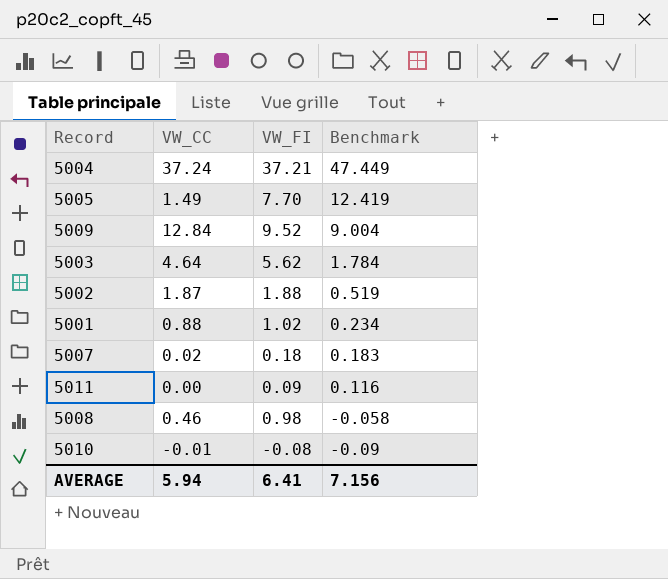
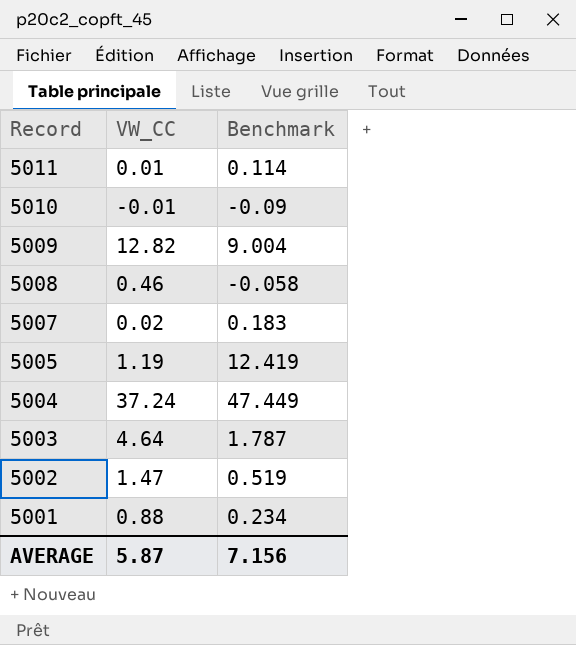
row order: Benchmark descending -> Record descending
column VW_FI | position: 3 -> none
5011 | VW_CC: 0.00 -> 0.01
5011 | Benchmark: 0.116 -> 0.114
5009 | VW_CC: 12.84 -> 12.82
5005 | VW_CC: 1.49 -> 1.19
5003 | Benchmark: 1.784 -> 1.787
5002 | VW_CC: 1.87 -> 1.47
AVERAGE | VW_CC: 5.94 -> 5.87

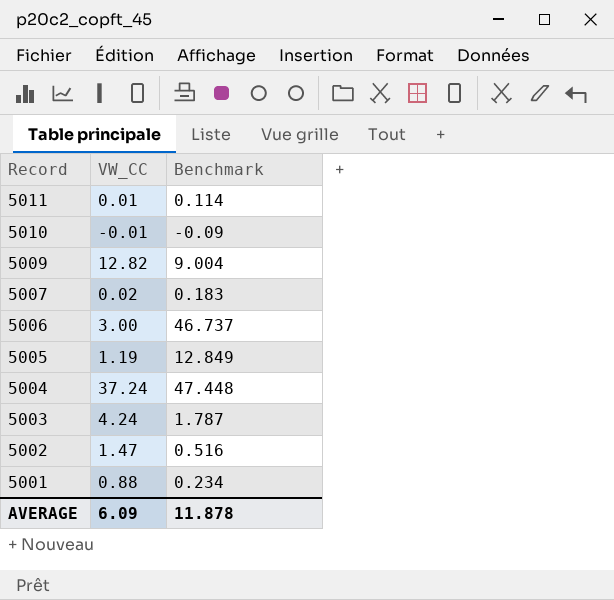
row 5008: 0.46 | -0.058 -> none
row 5006: none -> 3.00 | 46.737
5005 | Benchmark: 12.419 -> 12.849
5004 | Benchmark: 47.449 -> 47.448
5003 | VW_CC: 4.64 -> 4.24
5002 | Benchmark: 0.519 -> 0.516
AVERAGE | VW_CC: 5.87 -> 6.09
AVERAGE | Benchmark: 7.156 -> 11.878

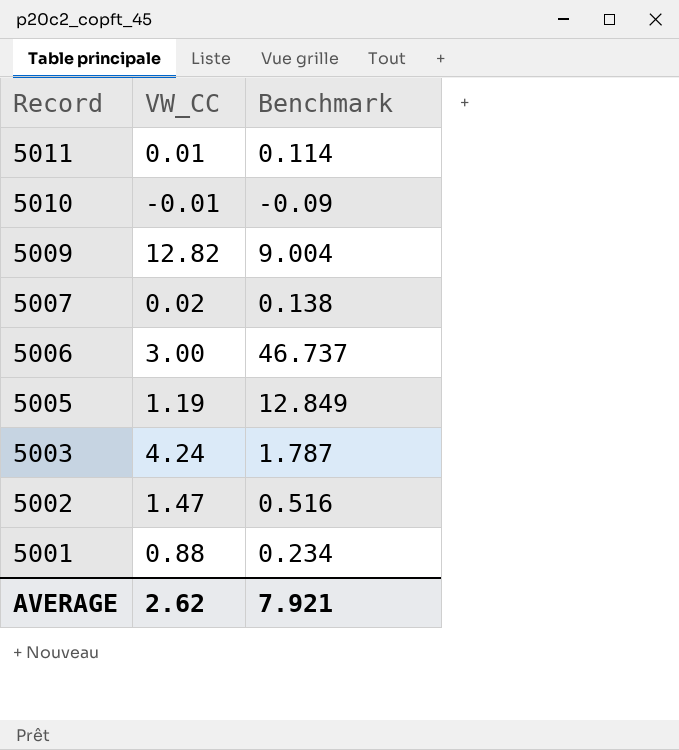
row 5004: 37.24 | 47.448 -> none
5007 | Benchmark: 0.183 -> 0.138
AVERAGE | VW_CC: 6.09 -> 2.62
AVERAGE | Benchmark: 11.878 -> 7.921

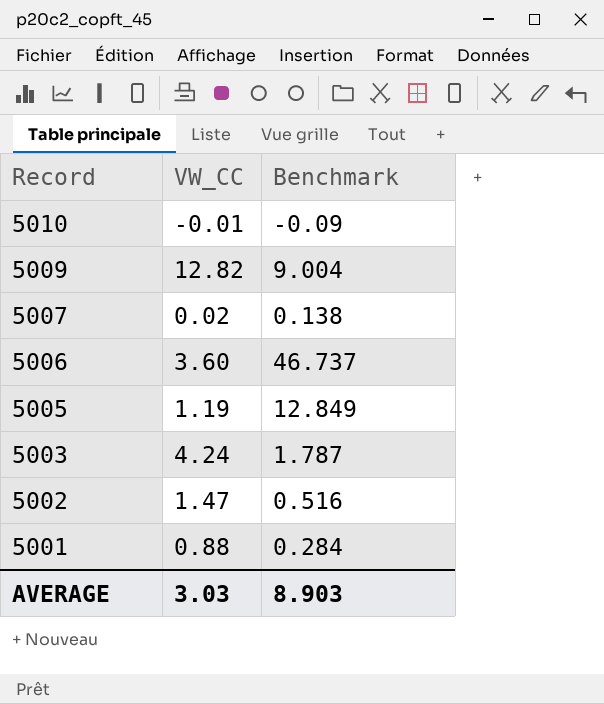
row 5011: 0.01 | 0.114 -> none
5006 | VW_CC: 3.00 -> 3.60
5001 | Benchmark: 0.234 -> 0.284
AVERAGE | VW_CC: 2.62 -> 3.03
AVERAGE | Benchmark: 7.921 -> 8.903

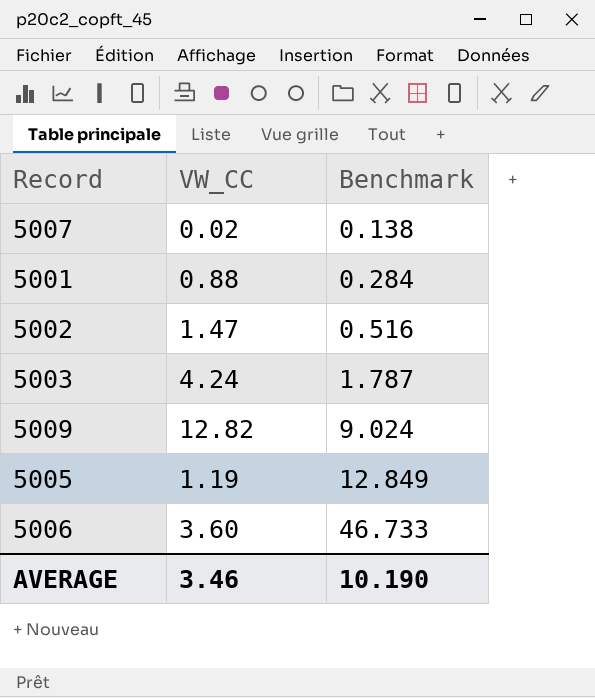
row order: Record descending -> Benchmark ascending
row 5010: -0.01 | -0.09 -> none
5009 | Benchmark: 9.004 -> 9.024
5006 | Benchmark: 46.737 -> 46.733
AVERAGE | VW_CC: 3.03 -> 3.46
AVERAGE | Benchmark: 8.903 -> 10.190

